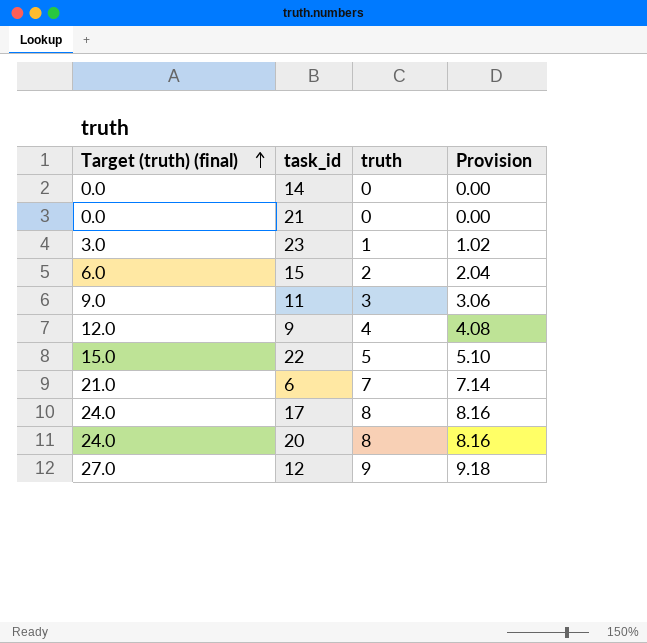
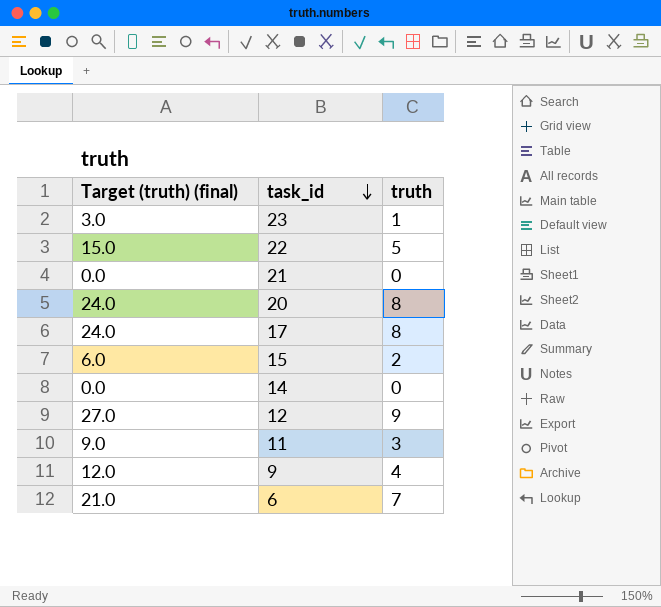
row order: Target (truth) (final) ascending -> task_id descending
column Provision | formula: [truth] * 1.02 -> none

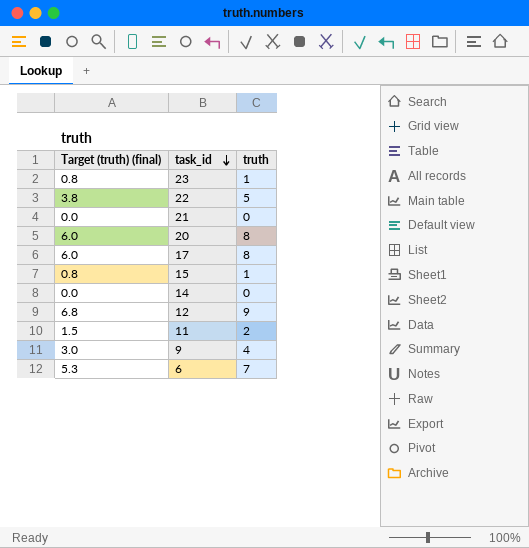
column Target (truth) (final) | formula: [truth] * 3 -> [truth] * 0.75
15 | truth: 2 -> 1
11 | truth: 3 -> 2

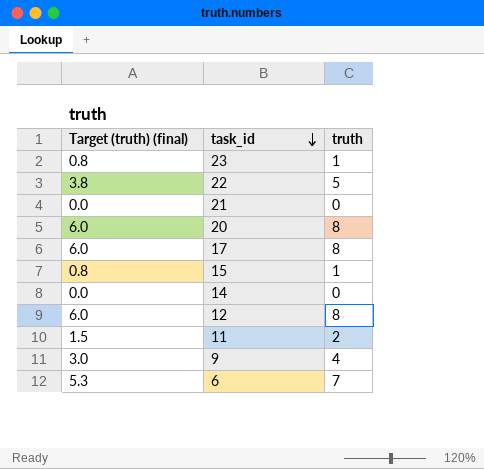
12 | Target (truth) (final): 6.8 -> 6.0
12 | truth: 9 -> 8

